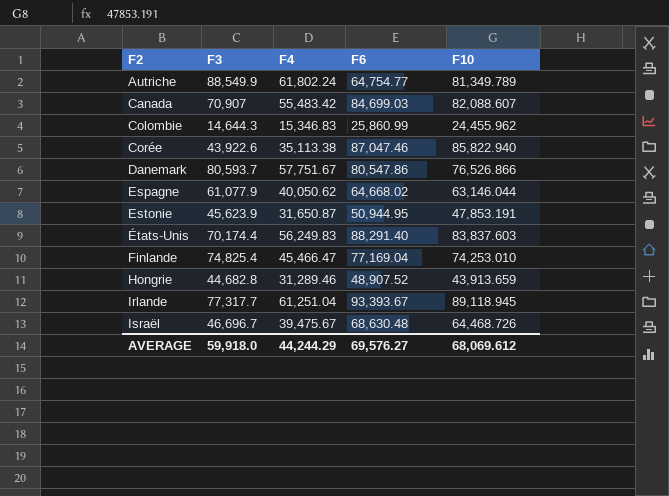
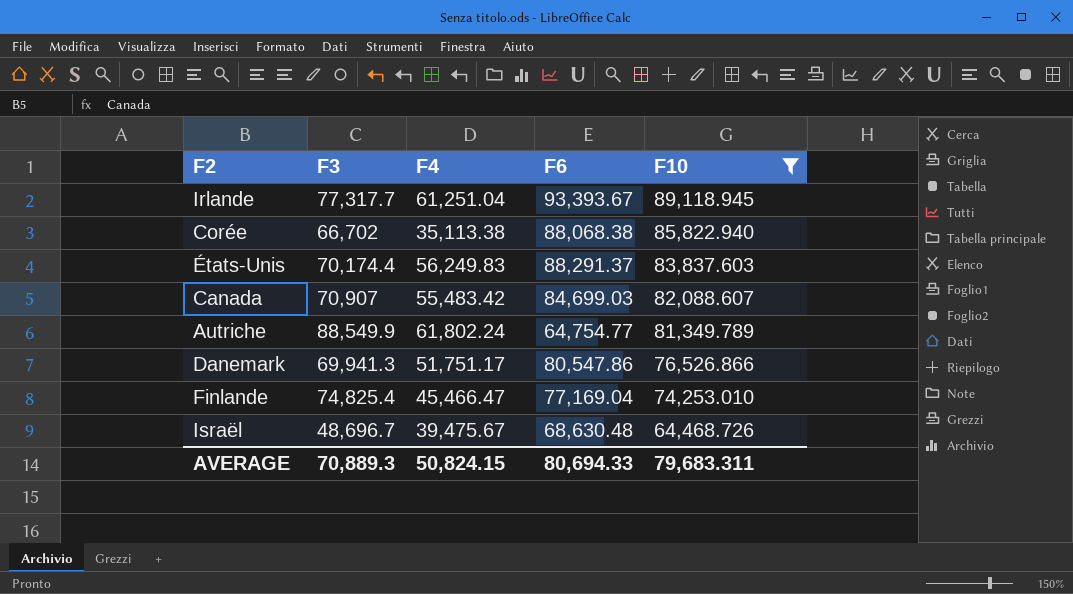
filter: none -> F10 >= 64,468.726
row order: F2 ascending -> F10 descending
Corée | F3: 43,922.6 -> 66,702
Corée | F6: 87,047.46 -> 88,068.38
États-Unis | F6: 88,291.40 -> 88,291.37
Danemark | F3: 80,593.7 -> 69,941.3
Danemark | F4: 57,751.67 -> 51,751.17
Israël | F3: 46,696.7 -> 48,696.7
AVERAGE | F3: 59,918.0 -> 70,889.3
AVERAGE | F4: 44,244.29 -> 50,824.15
AVERAGE | F6: 69,576.27 -> 80,694.33
AVERAGE | F10: 68,069.612 -> 79,683.311

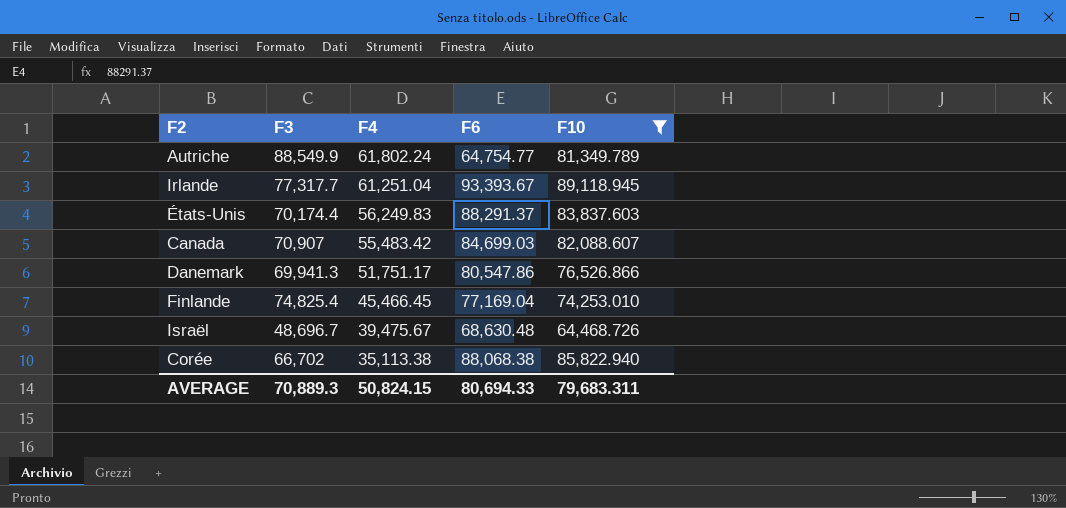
row order: F10 descending -> F4 descending
Finlande | F4: 45,466.47 -> 45,466.45

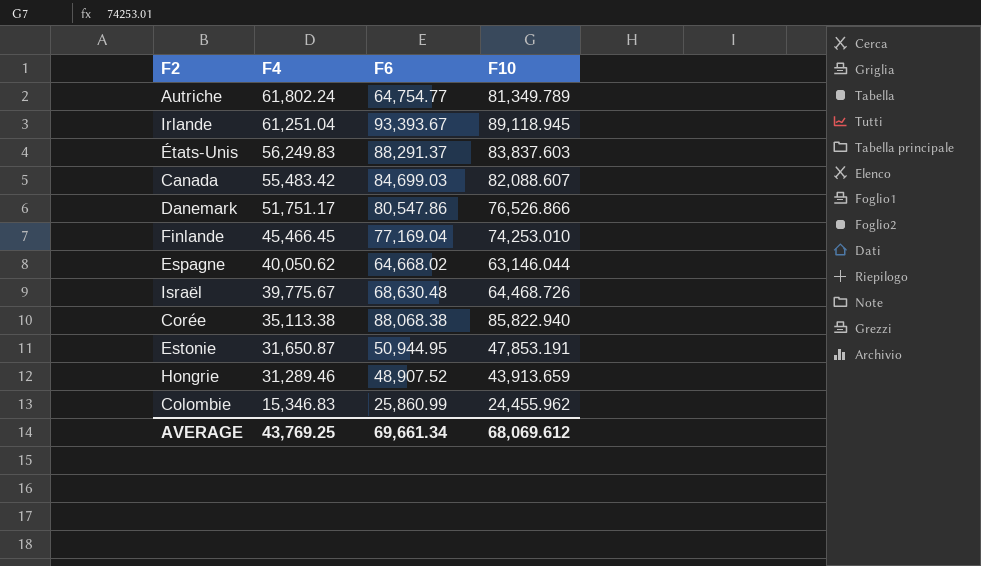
filter: F10 >= 64,468.726 -> none
column F3 | position: 2 -> none
Israël | F4: 39,475.67 -> 39,775.67
AVERAGE | F4: 50,824.15 -> 43,769.25
AVERAGE | F6: 80,694.33 -> 69,661.34
AVERAGE | F10: 79,683.311 -> 68,069.612

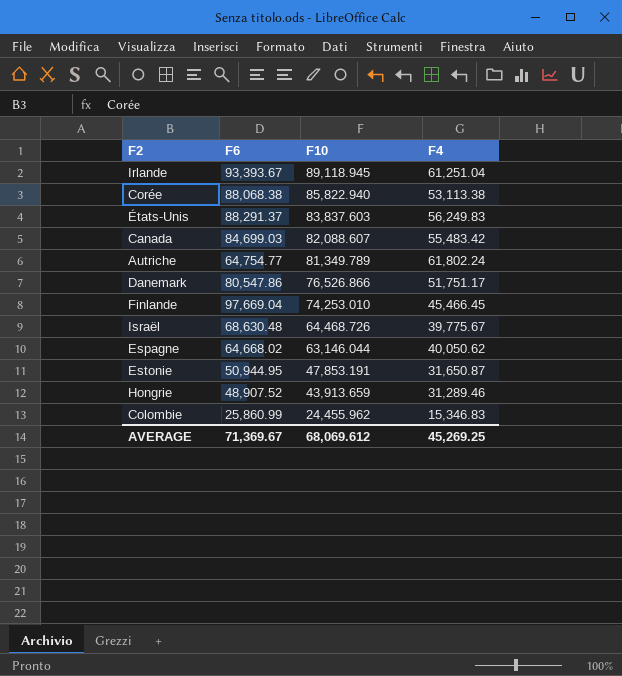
row order: F4 descending -> F10 descending
column F4 | position: 2 -> 4
Corée | F4: 35,113.38 -> 53,113.38
Finlande | F6: 77,169.04 -> 97,669.04
AVERAGE | F6: 69,661.34 -> 71,369.67
AVERAGE | F4: 43,769.25 -> 45,269.25

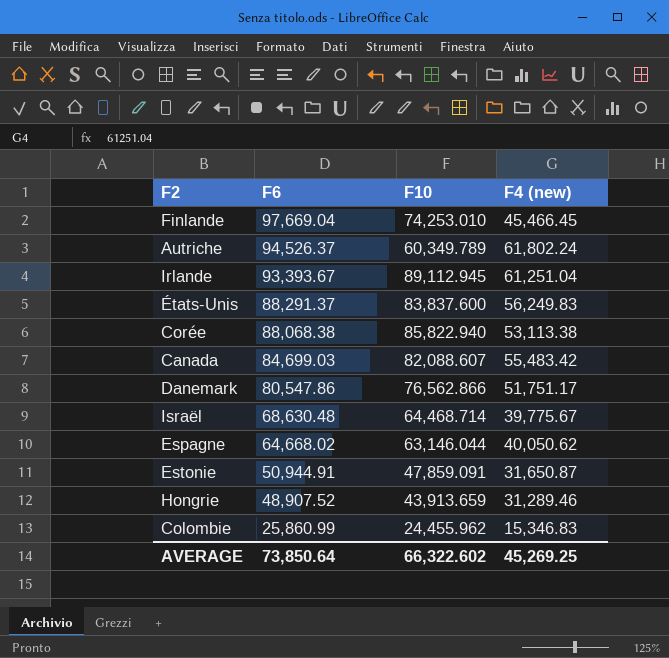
row order: F10 descending -> F6 descending
column name: F4 -> F4 (new)
Autriche | F6: 64,754.77 -> 94,526.37
Autriche | F10: 81,349.789 -> 60,349.789
Irlande | F10: 89,118.945 -> 89,112.945
États-Unis | F10: 83,837.603 -> 83,837.600
Danemark | F10: 76,526.866 -> 76,562.866
Israël | F10: 64,468.726 -> 64,468.714
Estonie | F6: 50,944.95 -> 50,944.91
Estonie | F10: 47,853.191 -> 47,859.091
AVERAGE | F6: 71,369.67 -> 73,850.64
AVERAGE | F10: 68,069.612 -> 66,322.602

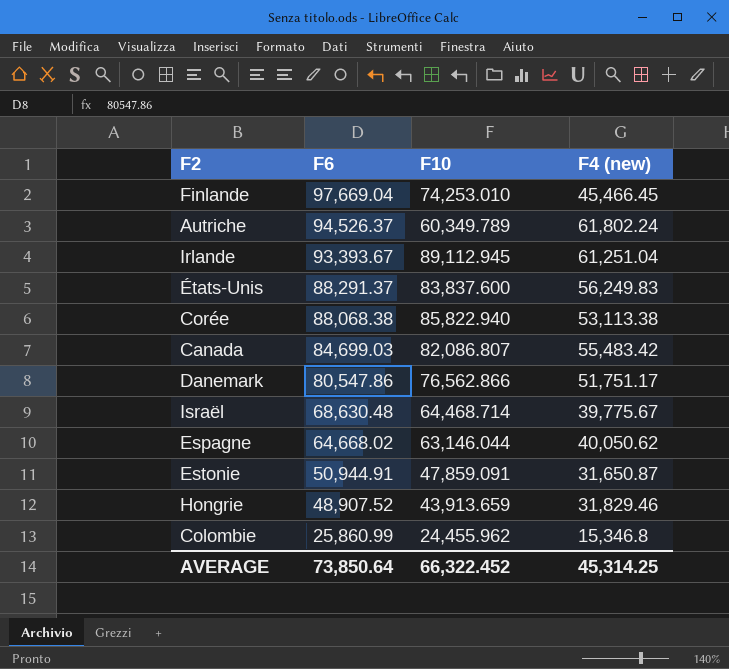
Canada | F10: 82,088.607 -> 82,086.807
Hongrie | F4 (new): 31,289.46 -> 31,829.46
Colombie | F4 (new): 15,346.83 -> 15,346.8
AVERAGE | F10: 66,322.602 -> 66,322.452
AVERAGE | F4 (new): 45,269.25 -> 45,314.25

